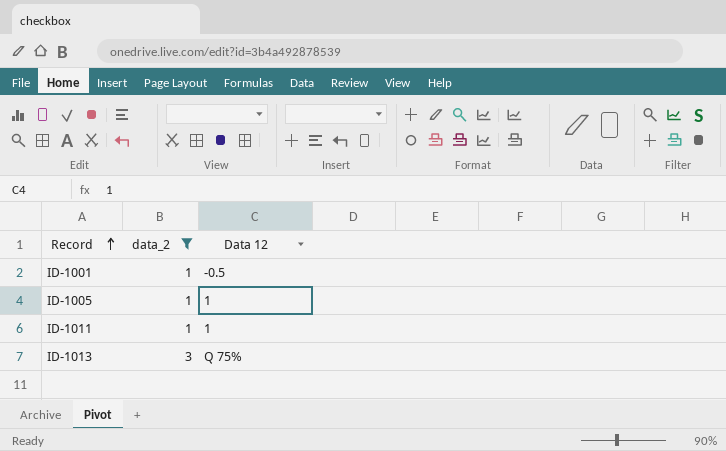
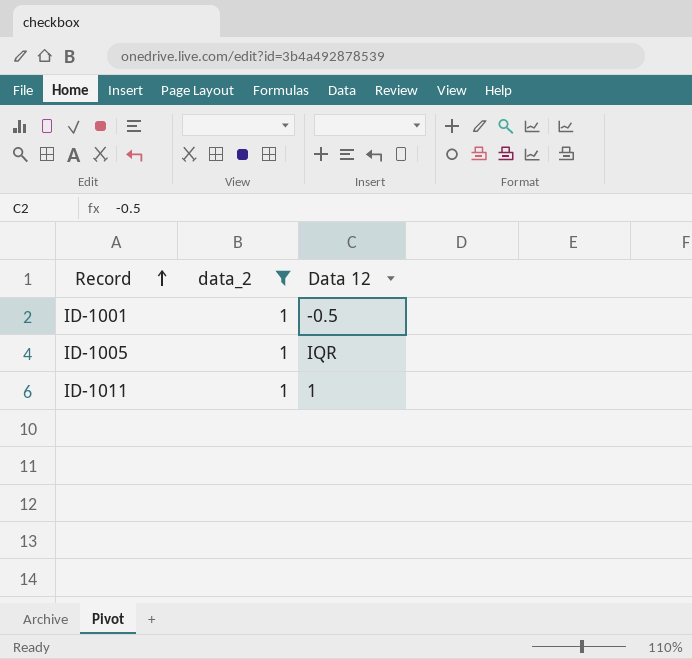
row ID-1013: 3 | Q 75% -> none
ID-1005 | Data 12: 1 -> IQR

